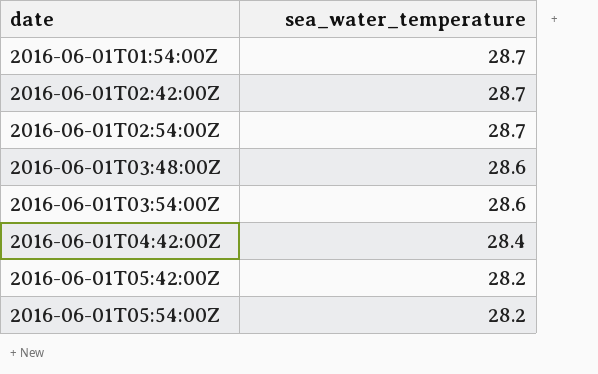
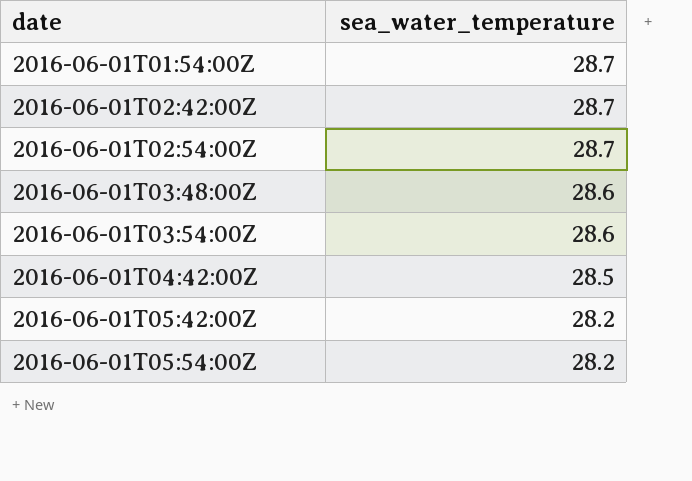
2016-06-01T04:42:00Z | sea_water_temperature: 28.4 -> 28.5

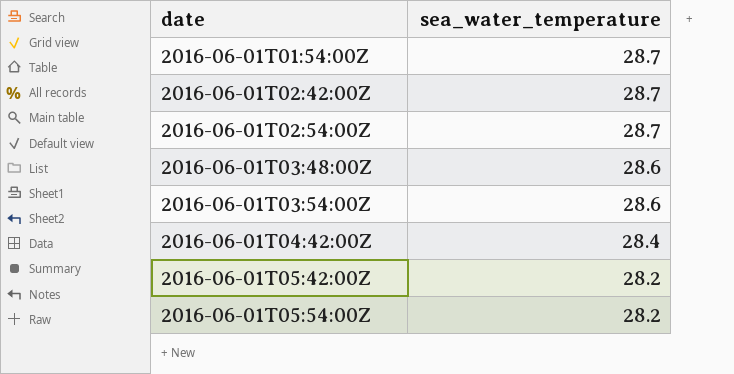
2016-06-01T04:42:00Z | sea_water_temperature: 28.5 -> 28.4

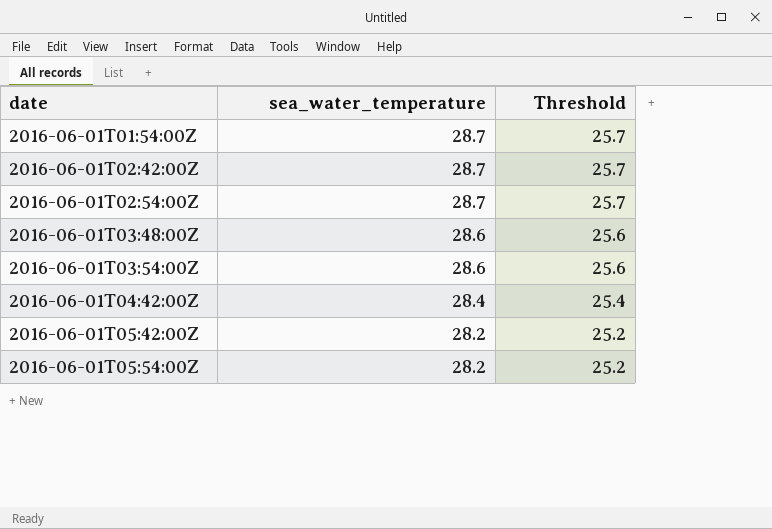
column Threshold | formula: none -> [sea_water_temperature] - 3

